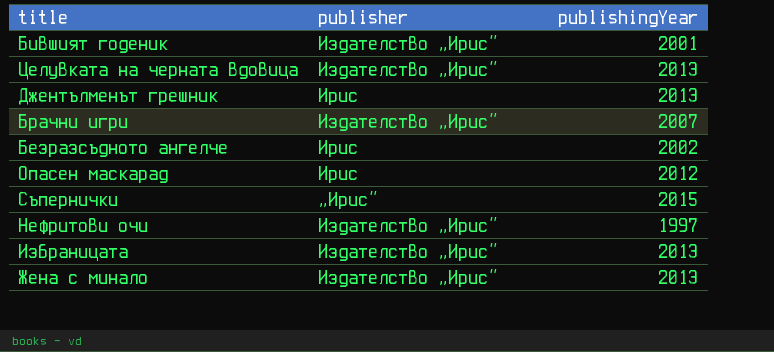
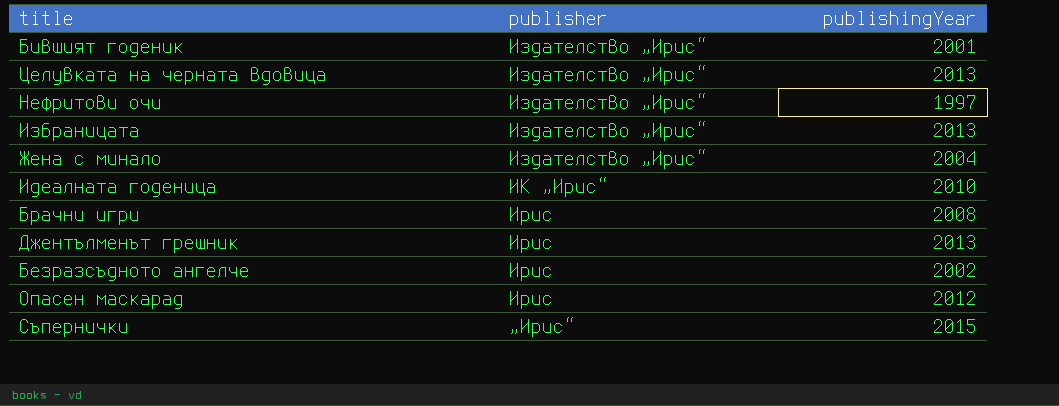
row order: none -> publisher ascending
Жена с минало | publishingYear: 2013 -> 2004
row Идеалната годеница: none -> ИК „Ирис“ | 2010
Брачни игри | publisher: Издателство „Ирис“ -> Ирис
Брачни игри | publishingYear: 2007 -> 2008

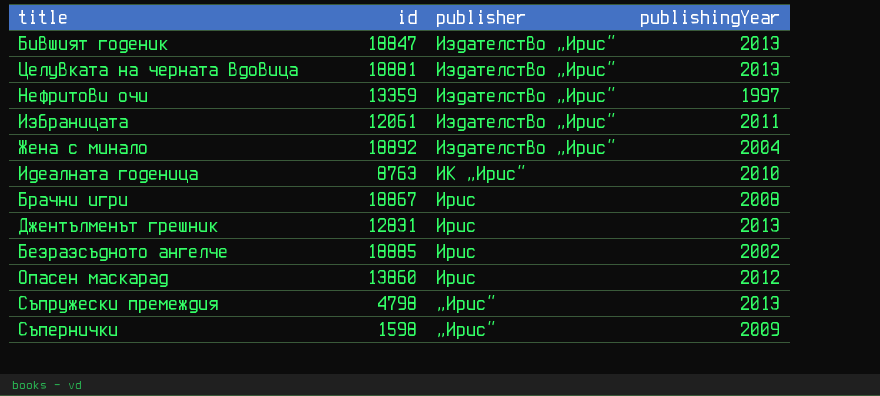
column id | position: none -> 2
Бившият годеник | publishingYear: 2001 -> 2013
Избраницата | publishingYear: 2013 -> 2011
row Съпружески премеждия: none -> 4798 | „Ирис“ | 2013
Съпернички | publishingYear: 2015 -> 2009

